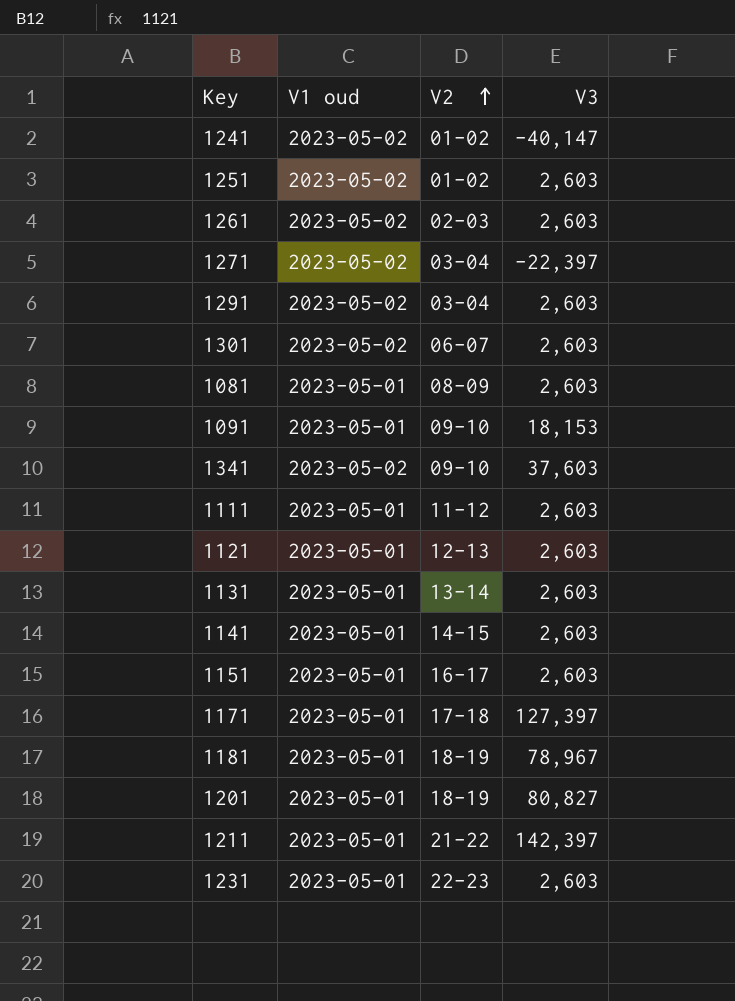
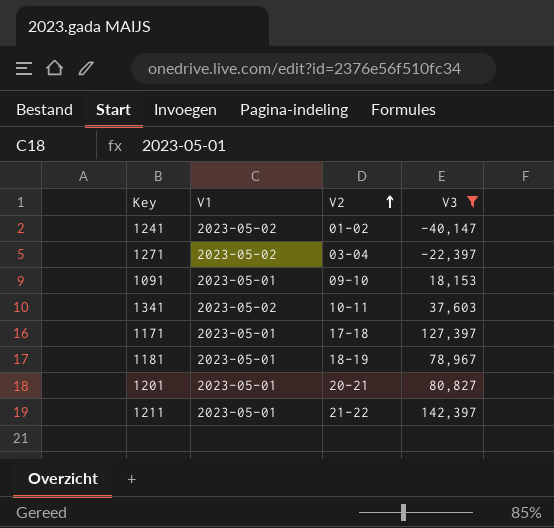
filter: none -> V3 != 2,603
column name: V1 oud -> V1
1341 | V2: 09-10 -> 10-11
1201 | V2: 18-19 -> 20-21

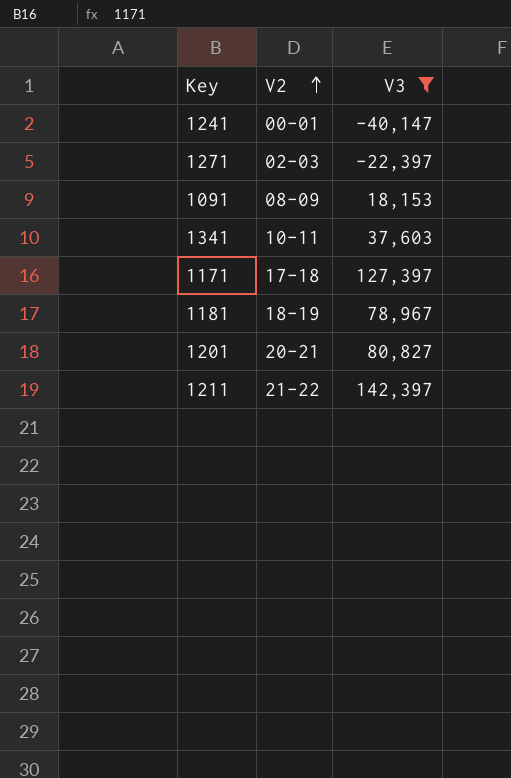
column V1 | position: 2 -> none
1241 | V2: 01-02 -> 00-01
1271 | V2: 03-04 -> 02-03
1091 | V2: 09-10 -> 08-09

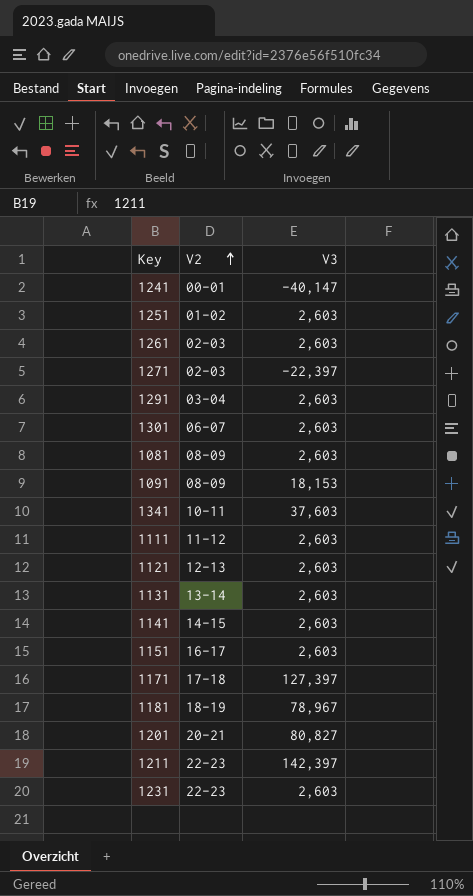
filter: V3 != 2,603 -> none
1211 | V2: 21-22 -> 22-23

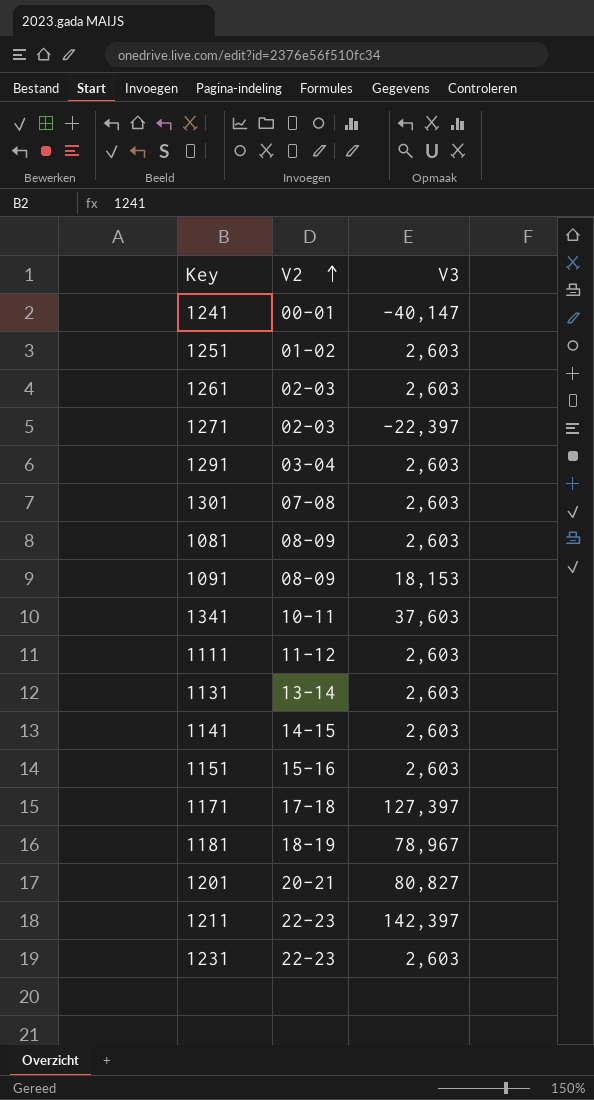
row 1121: 12-13 | 2,603 -> none
1301 | V2: 06-07 -> 07-08
1151 | V2: 16-17 -> 15-16

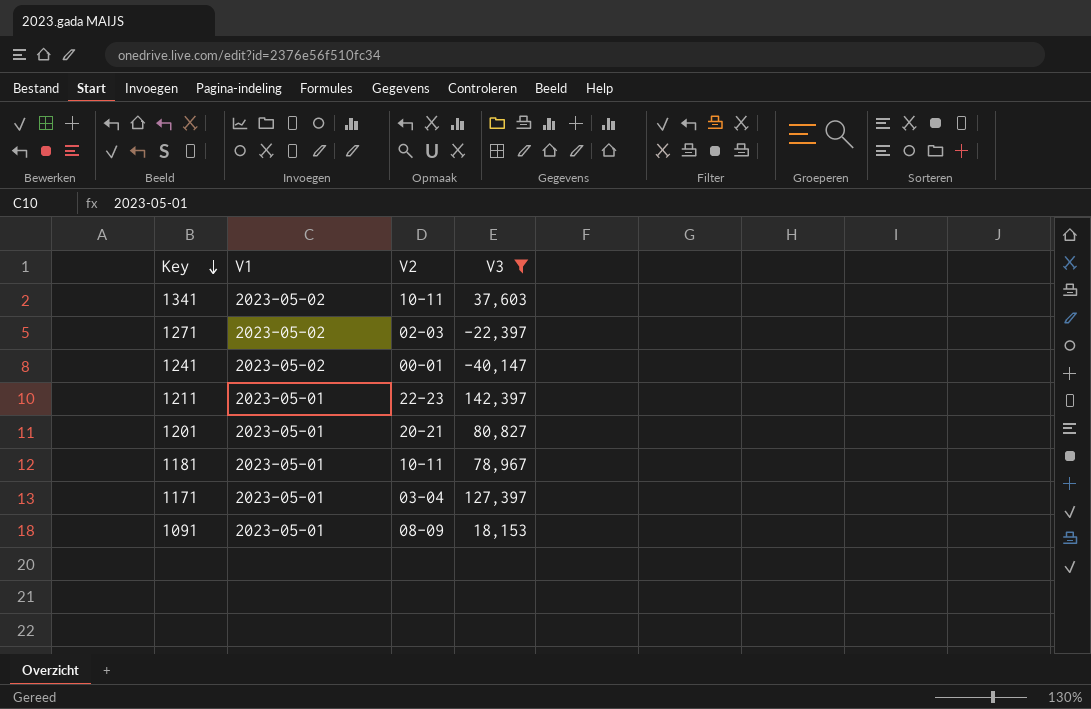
filter: none -> V3 != 2,603
row order: V2 ascending -> Key descending
column V1 | position: none -> 2
1181 | V2: 18-19 -> 10-11
1171 | V2: 17-18 -> 03-04

